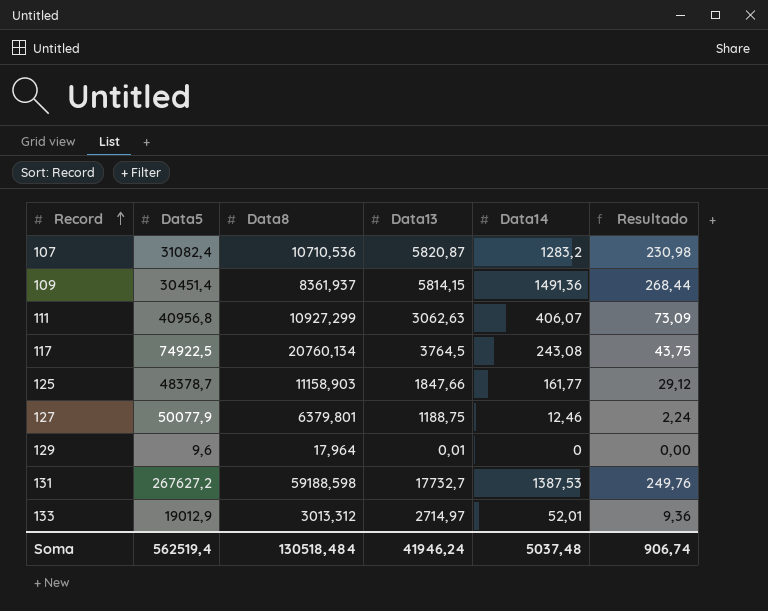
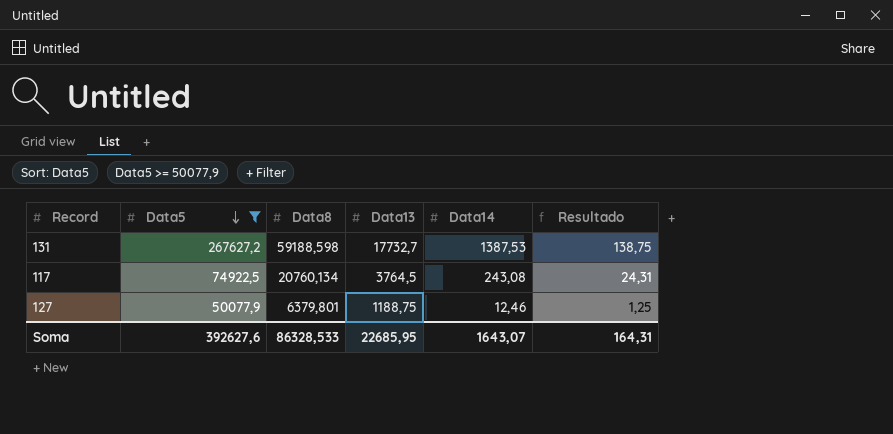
filter: none -> Data5 >= 50077,9
row order: Record ascending -> Data5 descending
column Resultado | formula: [Data14] * 0,18 -> [Data14] * 0,1
Soma | Data5: 562519,4 -> 392627,6
Soma | Data8: 130518,484 -> 86328,533
Soma | Data13: 41946,24 -> 22685,95
Soma | Data14: 5037,48 -> 1643,07
Soma | Resultado: 906,74 -> 164,31

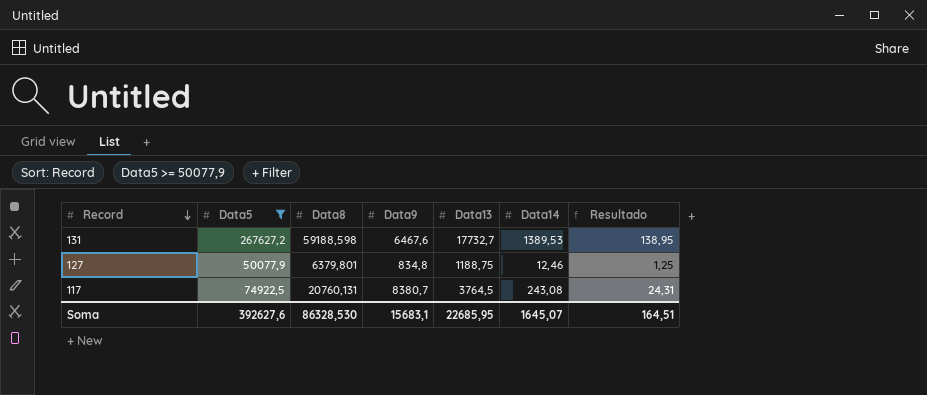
row order: Data5 descending -> Record descending
column Data9 | position: none -> 4
131 | Data14: 1387,53 -> 1389,53
131 | Resultado: 138,75 -> 138,95
117 | Data8: 20760,134 -> 20760,131
Soma | Data8: 86328,533 -> 86328,530
Soma | Data14: 1643,07 -> 1645,07
Soma | Resultado: 164,31 -> 164,51

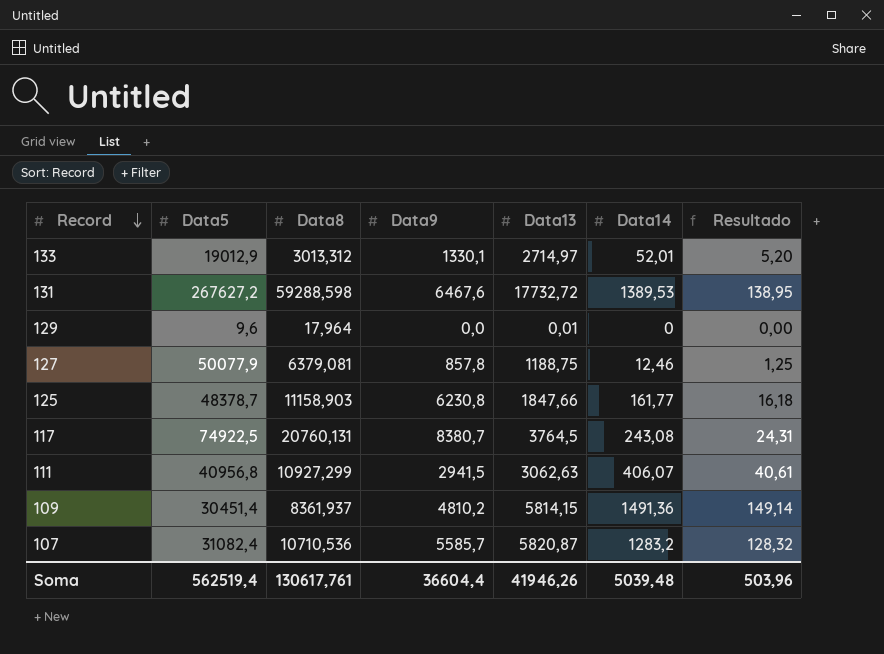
filter: Data5 >= 50077,9 -> none
131 | Data8: 59188,598 -> 59288,598
131 | Data13: 17732,7 -> 17732,72
127 | Data8: 6379,801 -> 6379,081
127 | Data9: 834,8 -> 857,8
Soma | Data5: 392627,6 -> 562519,4
Soma | Data8: 86328,530 -> 130617,761
Soma | Data9: 15683,1 -> 36604,4
Soma | Data13: 22685,95 -> 41946,26
Soma | Data14: 1645,07 -> 5039,48
Soma | Resultado: 164,51 -> 503,96

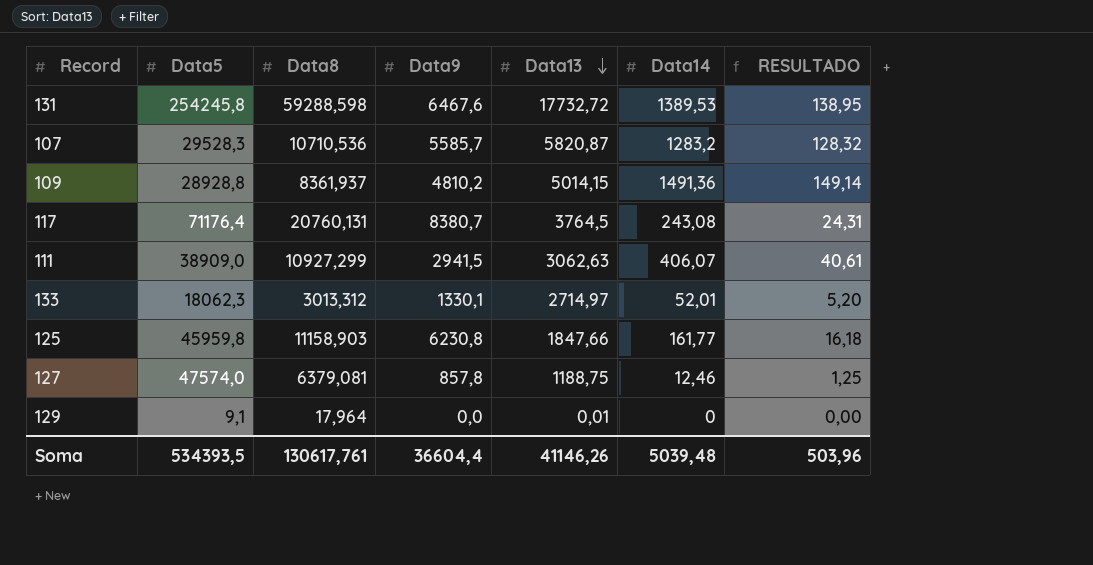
row order: Record descending -> Data13 descending
column name: Resultado -> RESULTADO
131 | Data5: 267627,2 -> 254245,8
107 | Data5: 31082,4 -> 29528,3
109 | Data5: 30451,4 -> 28928,8
109 | Data13: 5814,15 -> 5014,15
117 | Data5: 74922,5 -> 71176,4
111 | Data5: 40956,8 -> 38909,0
133 | Data5: 19012,9 -> 18062,3
125 | Data5: 48378,7 -> 45959,8
127 | Data5: 50077,9 -> 47574,0
129 | Data5: 9,6 -> 9,1
Soma | Data5: 562519,4 -> 534393,5
Soma | Data13: 41946,26 -> 41146,26

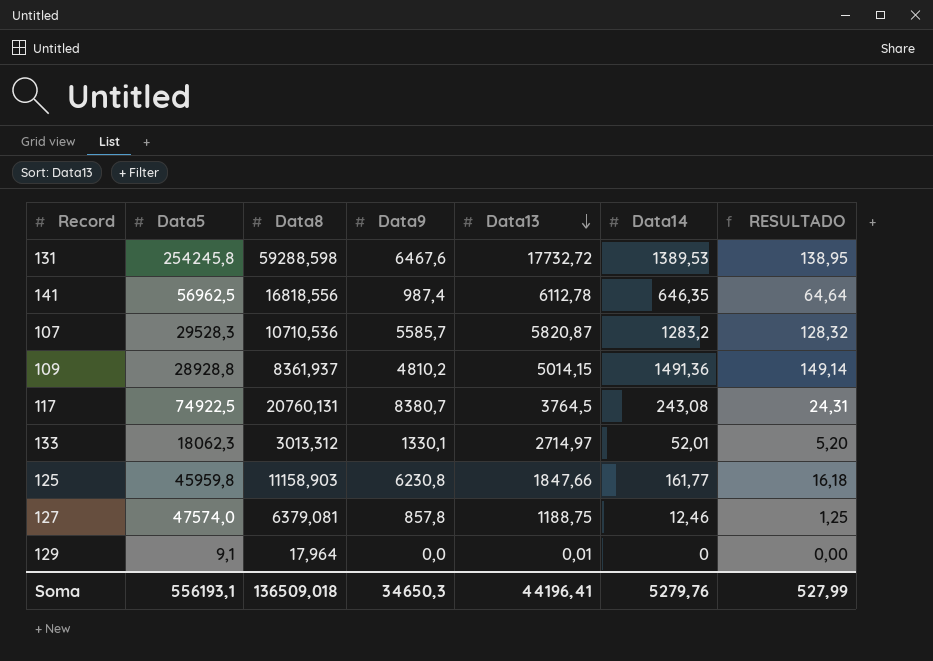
row 111: 38909,0 | 10927,299 | 2941,5 | 3062,63 | 406,07 | 40,61 -> none
row 141: none -> 56962,5 | 16818,556 | 987,4 | 6112,78 | 646,35 | 64,64
117 | Data5: 71176,4 -> 74922,5
Soma | Data5: 534393,5 -> 556193,1
Soma | Data8: 130617,761 -> 136509,018
Soma | Data9: 36604,4 -> 34650,3
Soma | Data13: 41146,26 -> 44196,41
Soma | Data14: 5039,48 -> 5279,76
Soma | RESULTADO: 503,96 -> 527,99

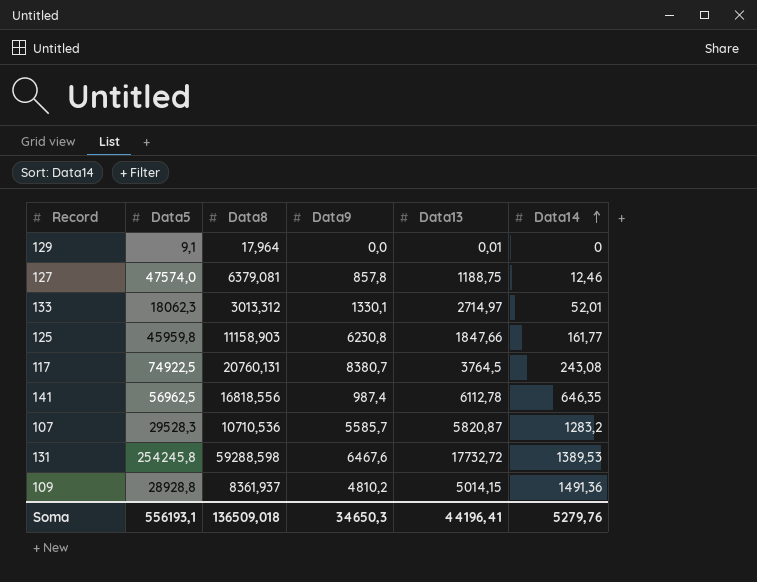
row order: Data13 descending -> Data14 ascending
column RESULTADO | formula: [Data14] * 0,1 -> none

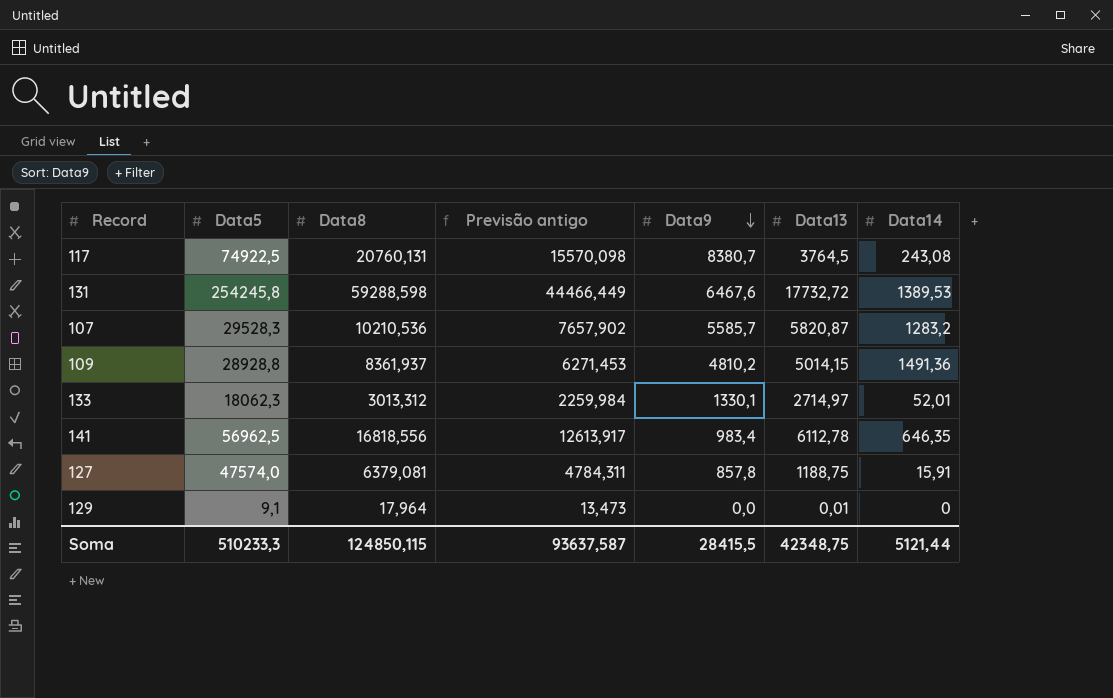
row order: Data14 ascending -> Data9 descending
column Previsão antigo | formula: none -> [Data8] * 0,75
row 125: 45959,8 | 11158,903 | 6230,8 | 1847,66 | 161,77 -> none
107 | Data8: 10710,536 -> 10210,536
141 | Data9: 987,4 -> 983,4
127 | Data14: 12,46 -> 15,91
Soma | Data5: 556193,1 -> 510233,3
Soma | Data8: 136509,018 -> 124850,115
Soma | Data9: 34650,3 -> 28415,5
Soma | Data13: 44196,41 -> 42348,75
Soma | Data14: 5279,76 -> 5121,44

